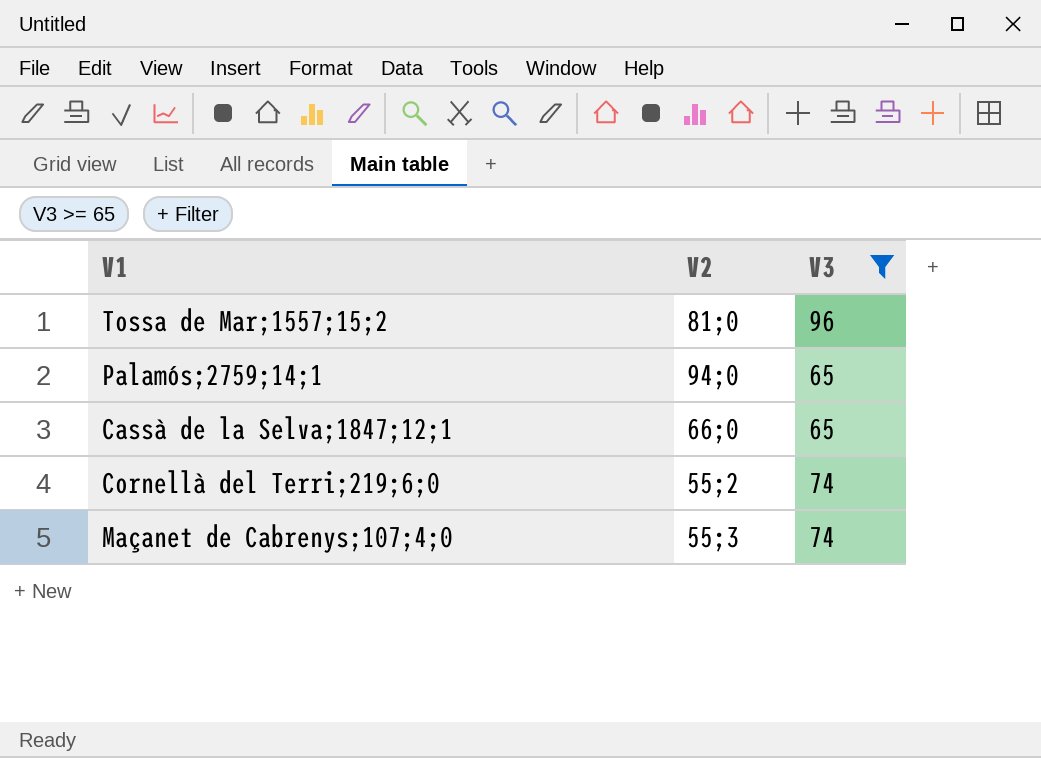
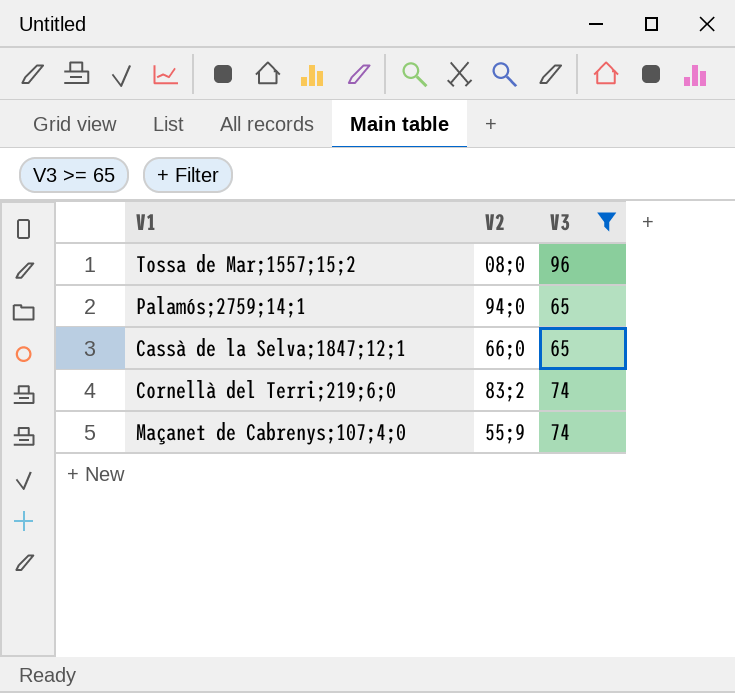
Tossa de Mar;1557;15;2 | V2: 81;0 -> 08;0
Cornellà del Terri;219;6;0 | V2: 55;2 -> 83;2
Maçanet de Cabrenys;107;4;0 | V2: 55;3 -> 55;9

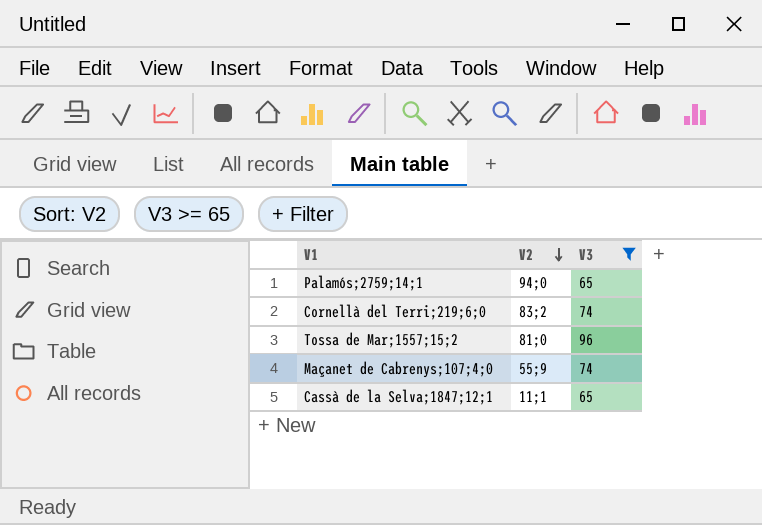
row order: none -> V2 descending
Tossa de Mar;1557;15;2 | V2: 08;0 -> 81;0
Cassà de la Selva;1847;12;1 | V2: 66;0 -> 11;1

